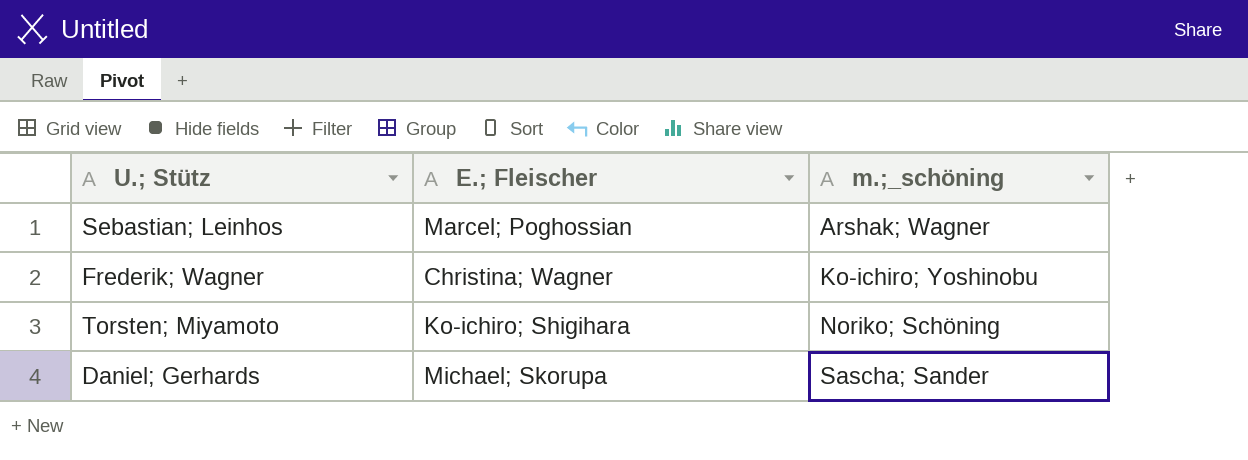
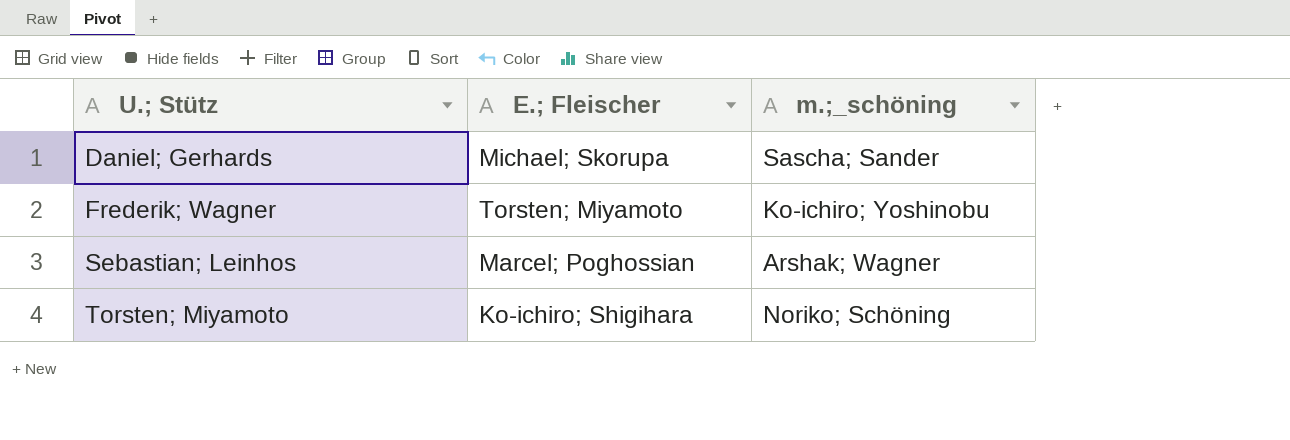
row order: m.;_schöning ascending -> U.; Stütz ascending
Frederik; Wagner | E.; Fleischer: Christina; Wagner -> Torsten; Miyamoto

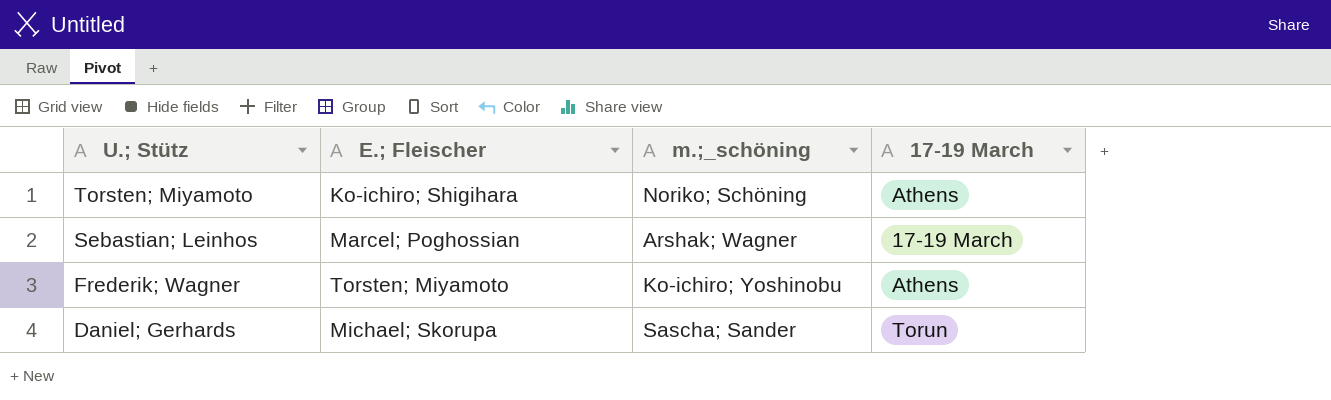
row order: U.; Stütz ascending -> U.; Stütz descending
column 17-19 March | position: none -> 4

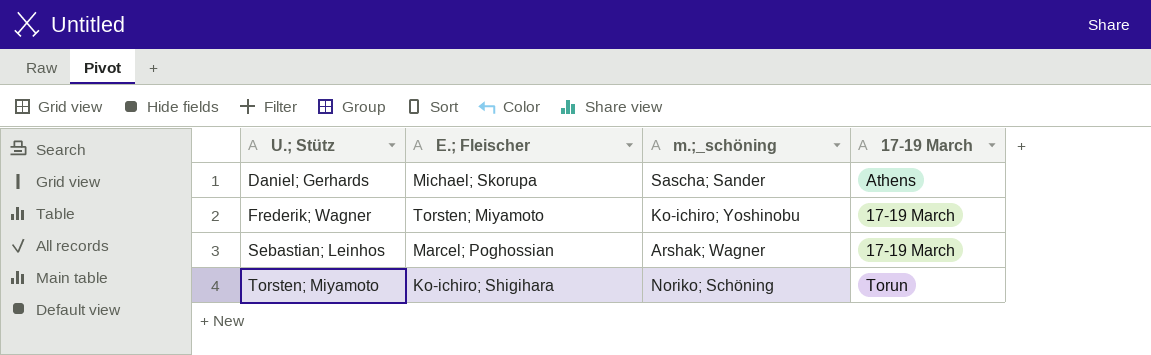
row order: U.; Stütz descending -> U.; Stütz ascending
Daniel; Gerhards | 17-19 March: Torun -> Athens
Frederik; Wagner | 17-19 March: Athens -> 17-19 March
Torsten; Miyamoto | 17-19 March: Athens -> Torun

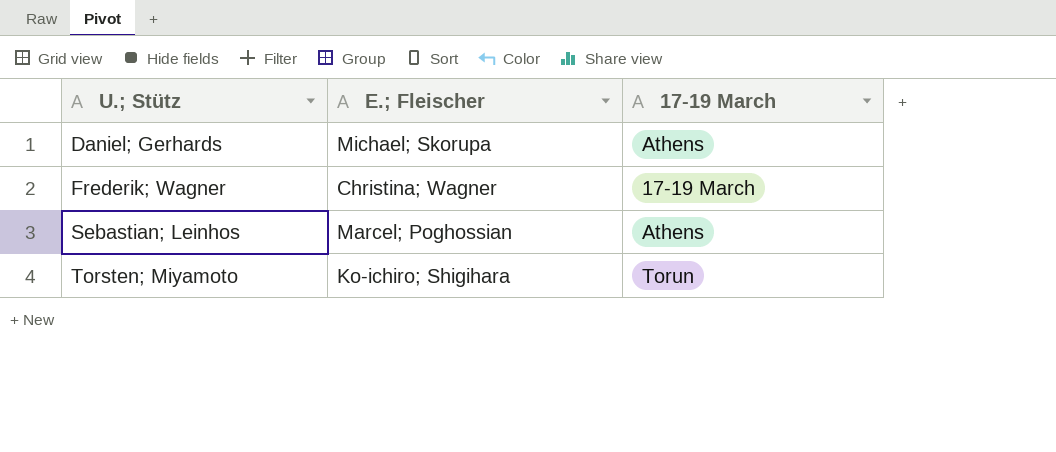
column m.;_schöning | position: 3 -> none
Frederik; Wagner | E.; Fleischer: Torsten; Miyamoto -> Christina; Wagner
Sebastian; Leinhos | 17-19 March: 17-19 March -> Athens

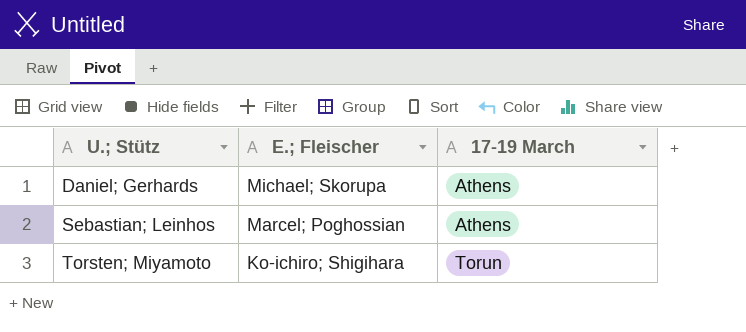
row Frederik; Wagner: Christina; Wagner | 17-19 March -> none

